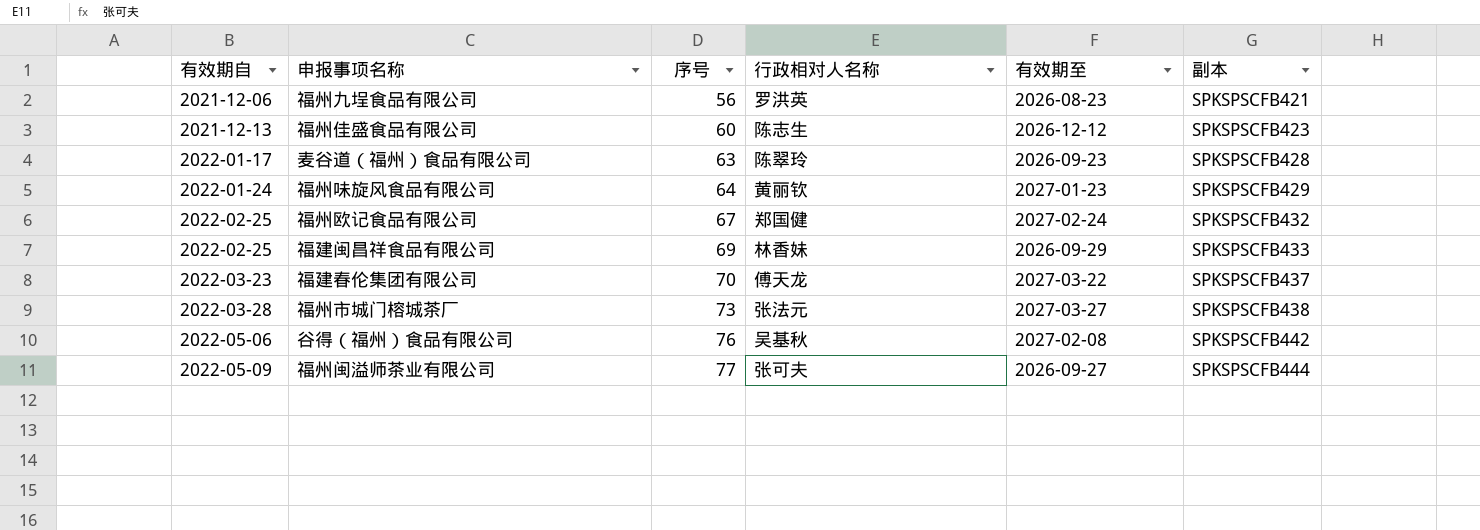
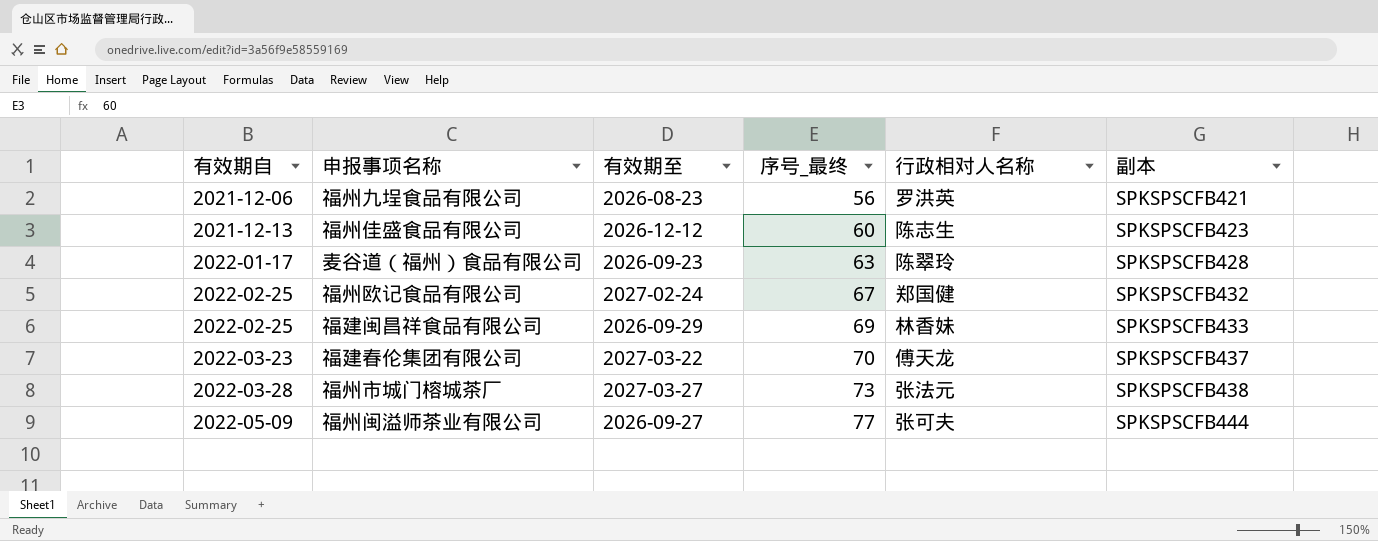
column 有效期至 | position: 5 -> 3
column name: 序号 -> 序号_最终
row 福州味旋风食品有限公司: 2022-01-24 | 64 | 黄丽钦 | 2027-01-23 | SPKSPSCFB429 -> none
row 谷得（福州）食品有限公司: 2022-05-06 | 76 | 吴基秋 | 2027-02-08 | SPKSPSCFB442 -> none

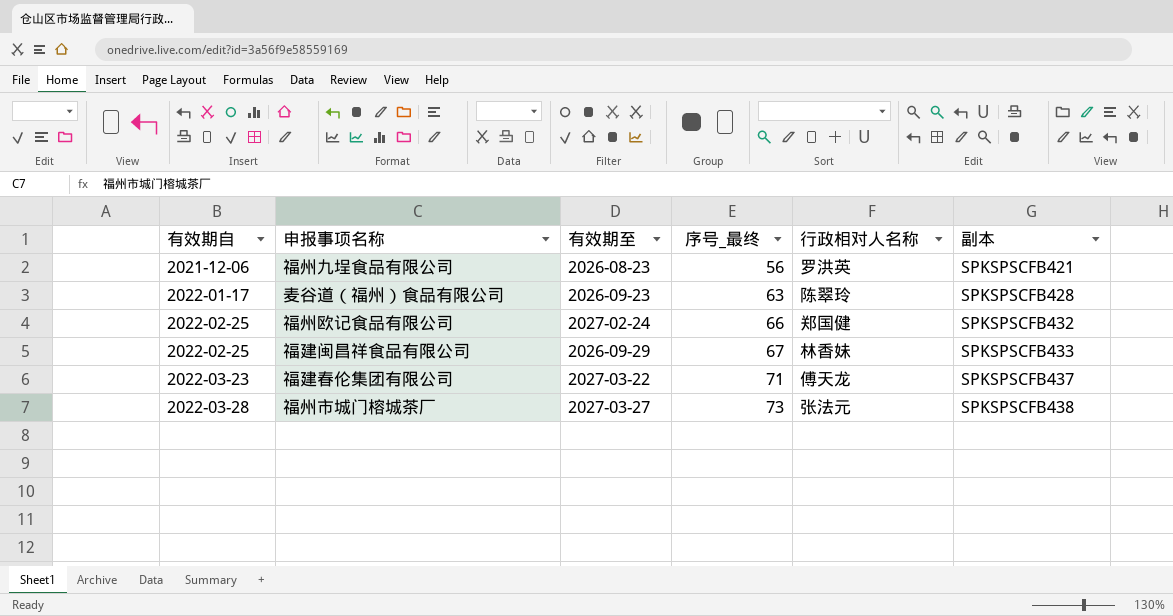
row 福州佳盛食品有限公司: 2021-12-13 | 2026-12-12 | 60 | 陈志生 | SPKSPSCFB423 -> none
row 福州闽溢师茶业有限公司: 2022-05-09 | 2026-09-27 | 77 | 张可夫 | SPKSPSCFB444 -> none
福州欧记食品有限公司 | 序号_最终: 67 -> 66
福建闽昌祥食品有限公司 | 序号_最终: 69 -> 67
福建春伦集团有限公司 | 序号_最终: 70 -> 71

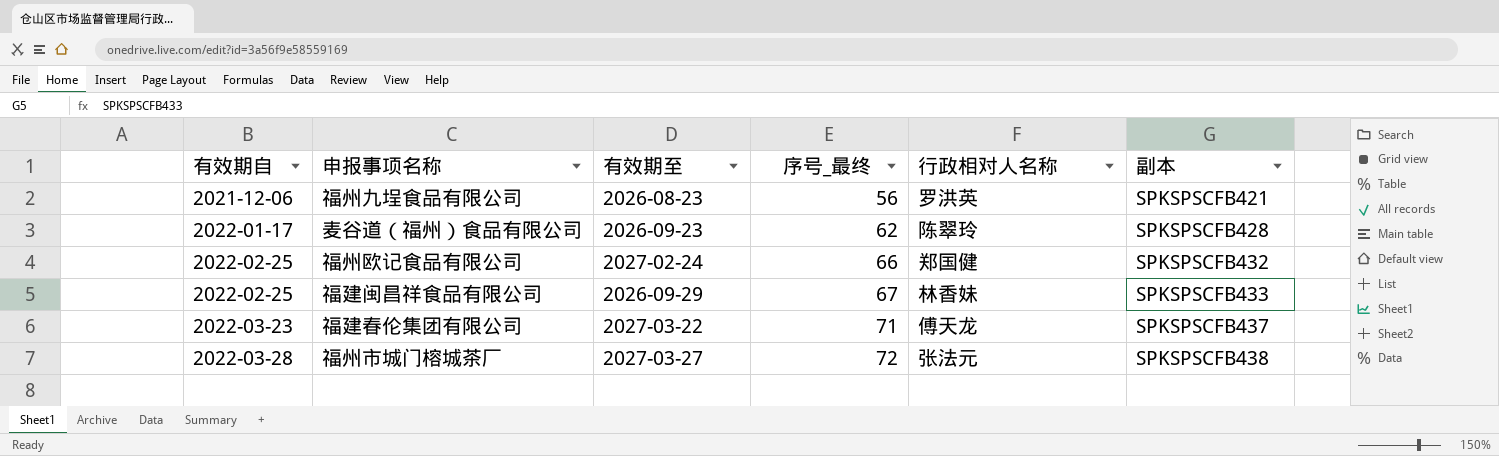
麦谷道（福州）食品有限公司 | 序号_最终: 63 -> 62
福州市城门榕城茶厂 | 序号_最终: 73 -> 72

